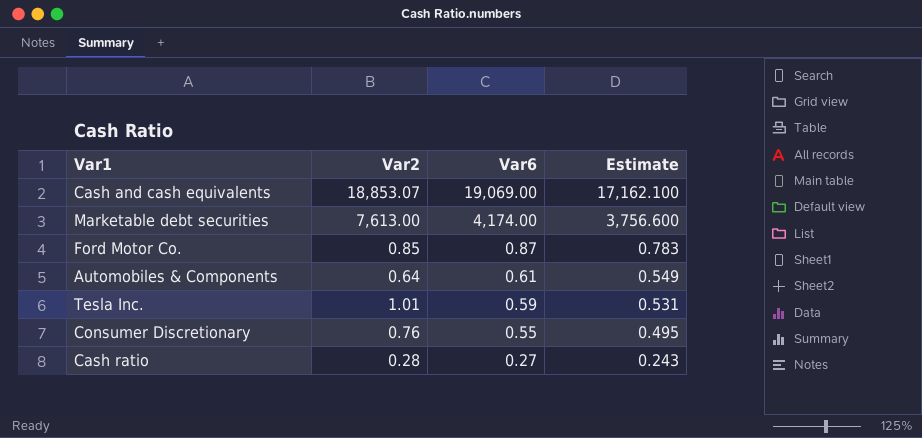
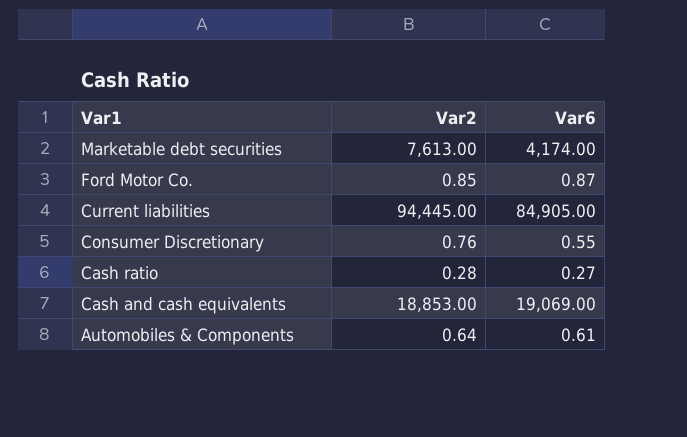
row order: Var6 descending -> Var1 descending
column Estimate | formula: [Var6] * 0.9 -> none
row Tesla Inc.: 1.01 | 0.59 | 0.531 -> none
row Current liabilities: none -> 94,445.00 | 84,905.00
Cash and cash equivalents | Var2: 18,853.07 -> 18,853.00

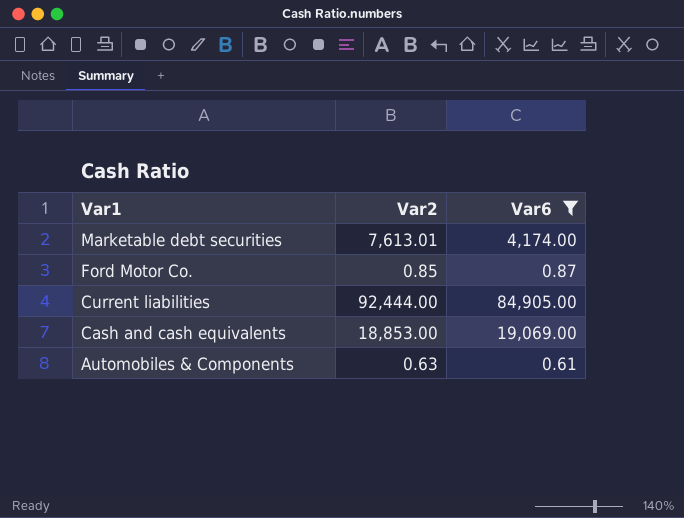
filter: none -> Var6 >= 0.61
Marketable debt securities | Var2: 7,613.00 -> 7,613.01
Current liabilities | Var2: 94,445.00 -> 92,444.00
Automobiles & Components | Var2: 0.64 -> 0.63

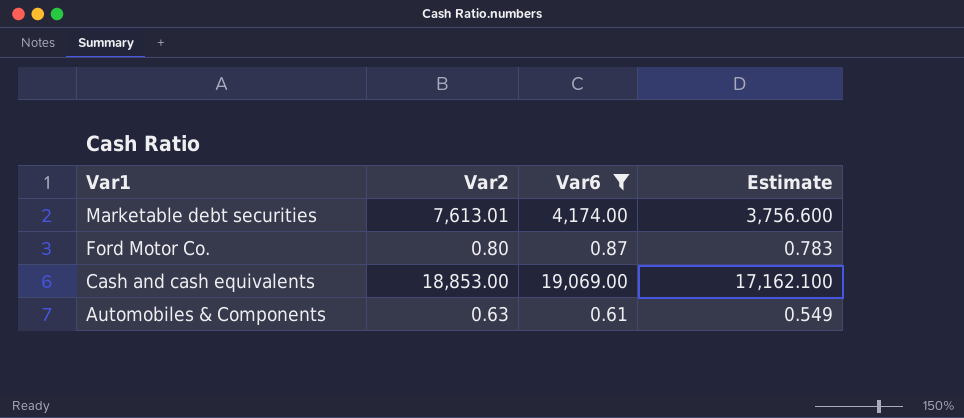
column Estimate | formula: none -> [Var6] * 0.9
row Current liabilities: 92,444.00 | 84,905.00 -> none
Ford Motor Co. | Var2: 0.85 -> 0.80

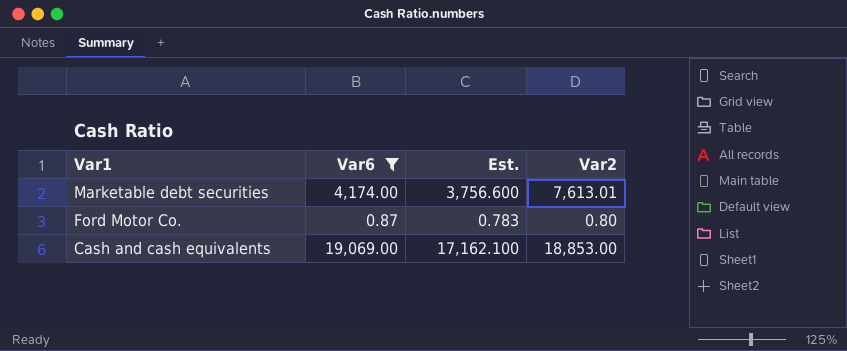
column name: Estimate -> Est.
column Var2 | position: 2 -> 4
row Automobiles & Components: 0.63 | 0.61 | 0.549 -> none

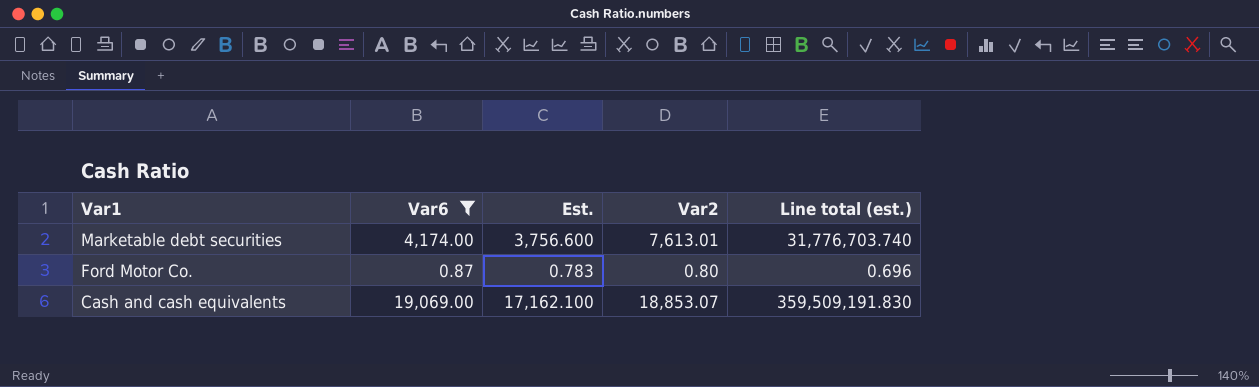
column Line total (est.) | formula: none -> [Var6] * [Var2]
Cash and cash equivalents | Var2: 18,853.00 -> 18,853.07

